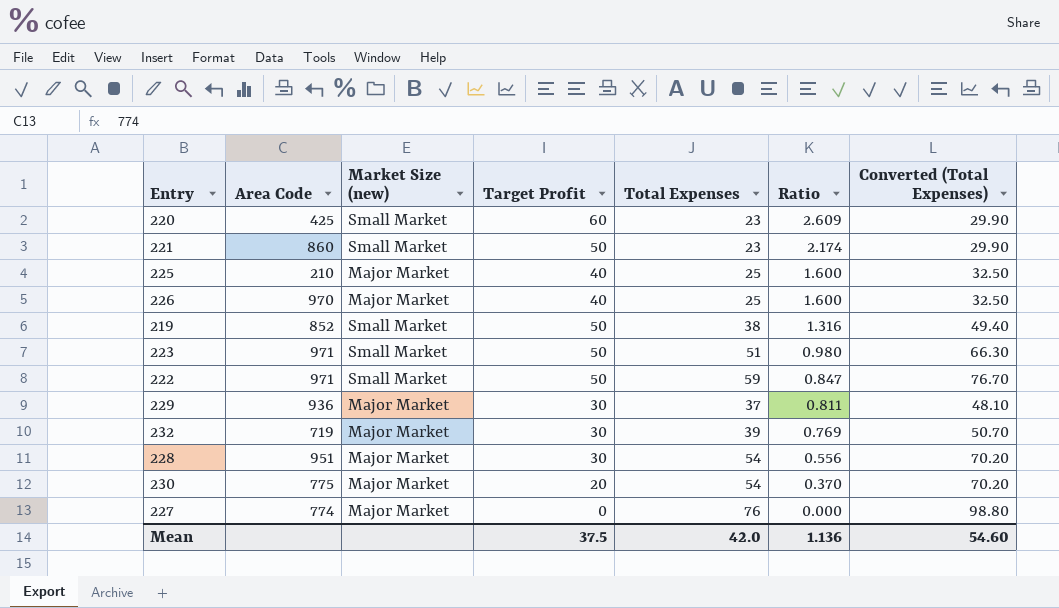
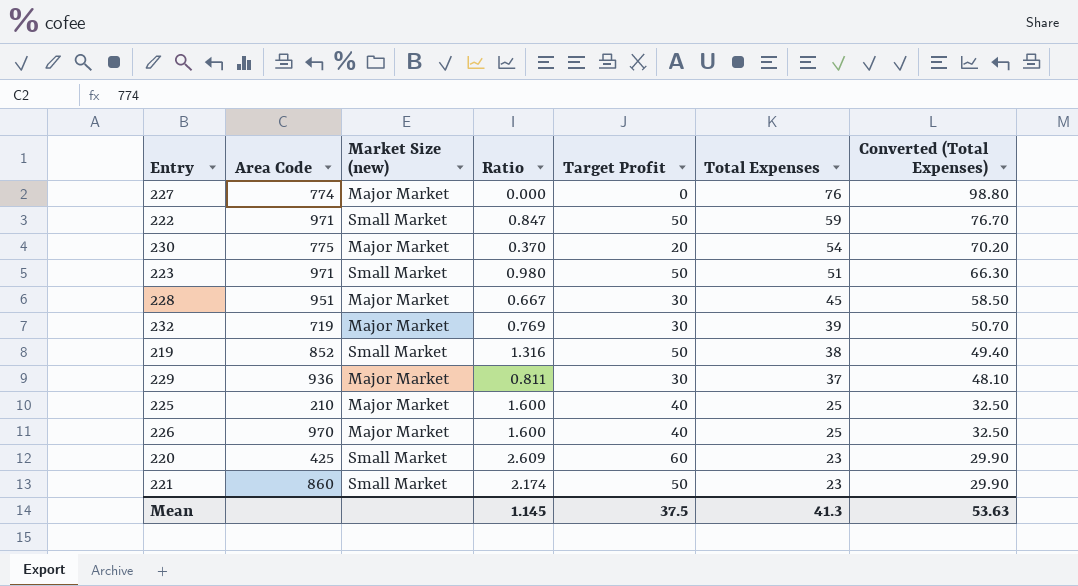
row order: Ratio descending -> Total Expenses descending
column Ratio | position: 6 -> 4
228 | Ratio: 0.556 -> 0.667
228 | Total Expenses: 54 -> 45
228 | Converted (Total Expenses): 70.20 -> 58.50
Mean | Ratio: 1.136 -> 1.145
Mean | Total Expenses: 42.0 -> 41.3
Mean | Converted (Total Expenses): 54.60 -> 53.63

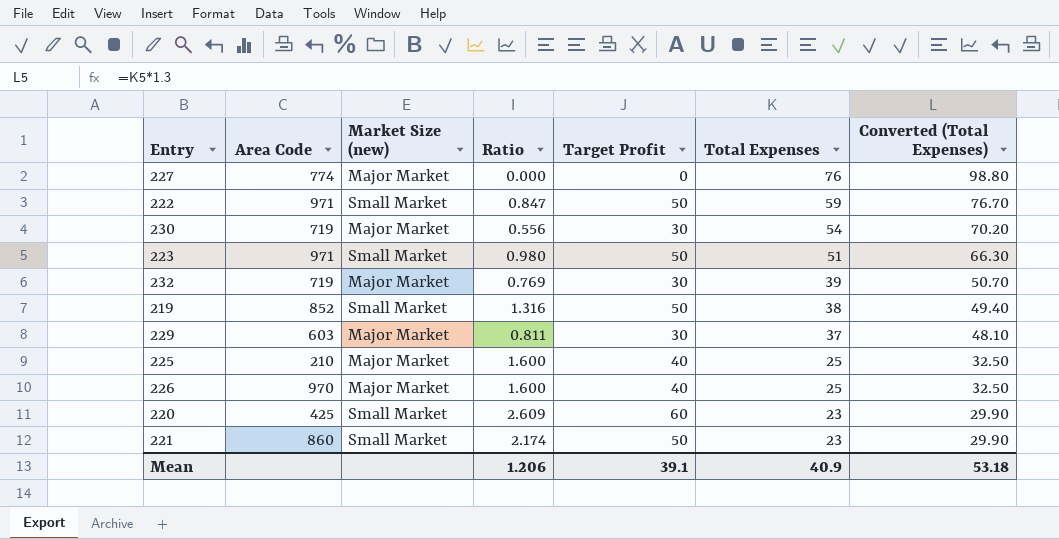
row 228: 951 | Major Market | 0.667 | 30 | 45 | 58.50 -> none
230 | Area Code: 775 -> 719
230 | Ratio: 0.370 -> 0.556
230 | Target Profit: 20 -> 30
229 | Area Code: 936 -> 603
Mean | Ratio: 1.145 -> 1.206
Mean | Target Profit: 37.5 -> 39.1
Mean | Total Expenses: 41.3 -> 40.9
Mean | Converted (Total Expenses): 53.63 -> 53.18

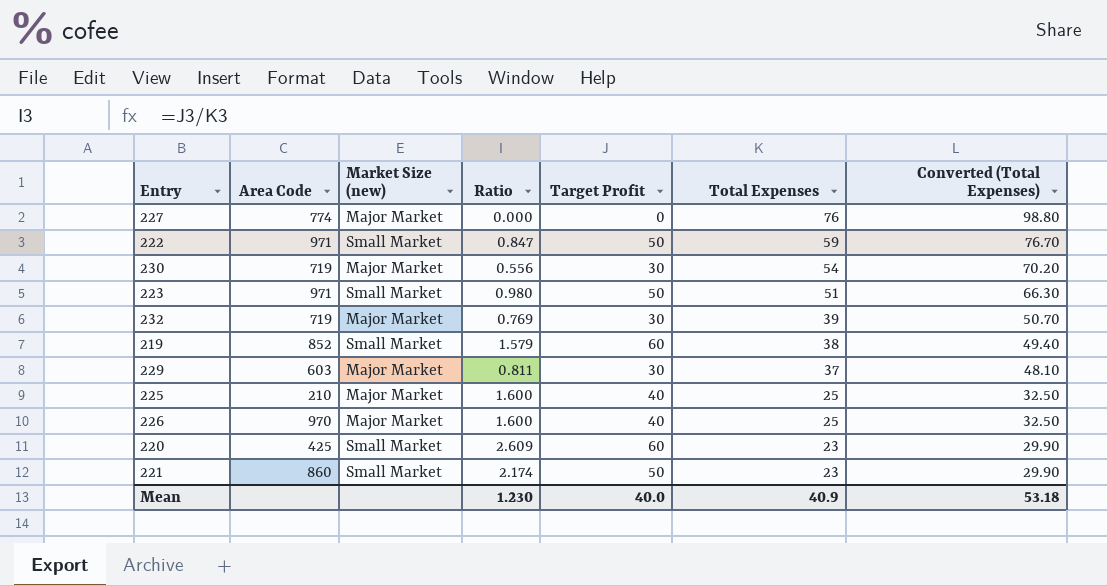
219 | Ratio: 1.316 -> 1.579
219 | Target Profit: 50 -> 60
Mean | Ratio: 1.206 -> 1.230
Mean | Target Profit: 39.1 -> 40.0

